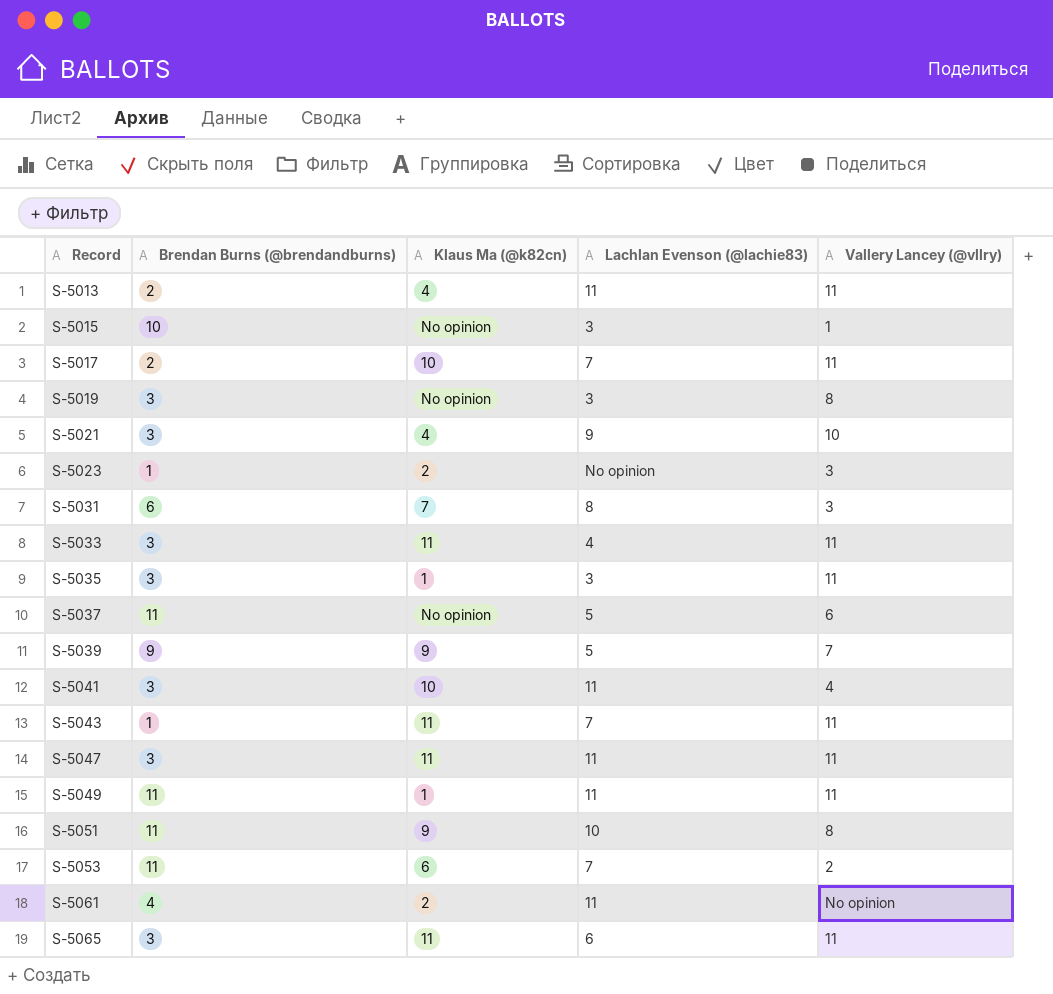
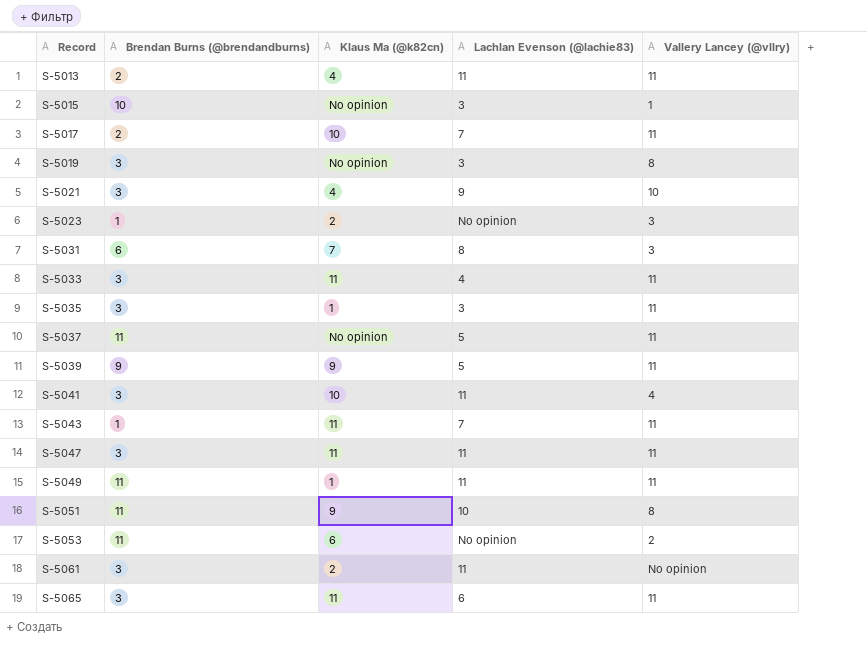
S-5037 | Vallery Lancey (@vllry): 6 -> 11
S-5039 | Vallery Lancey (@vllry): 7 -> 11
S-5053 | Lachlan Evenson (@lachie83): 7 -> No opinion
S-5061 | Brendan Burns (@brendandburns): 4 -> 3

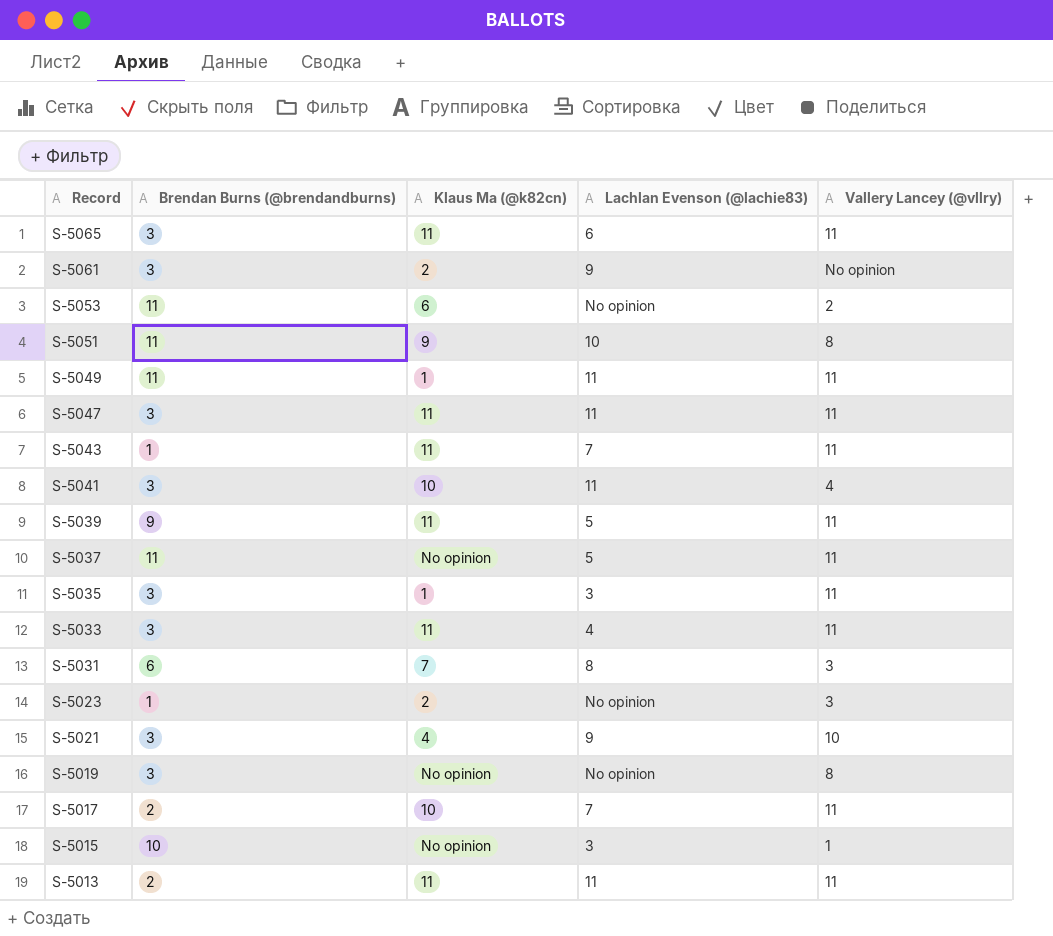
row order: Record ascending -> Record descending
S-5061 | Lachlan Evenson (@lachie83): 11 -> 9
S-5039 | Klaus Ma (@k82cn): 9 -> 11
S-5019 | Lachlan Evenson (@lachie83): 3 -> No opinion
S-5013 | Klaus Ma (@k82cn): 4 -> 11

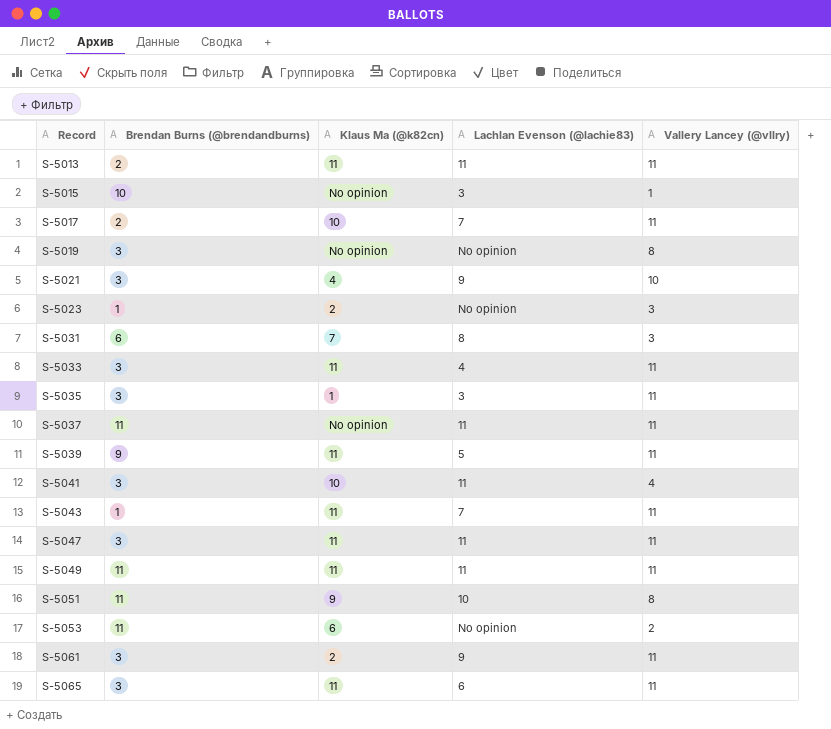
row order: Record descending -> Record ascending
S-5037 | Lachlan Evenson (@lachie83): 5 -> 11
S-5049 | Klaus Ma (@k82cn): 1 -> 11
S-5061 | Vallery Lancey (@vllry): No opinion -> 11

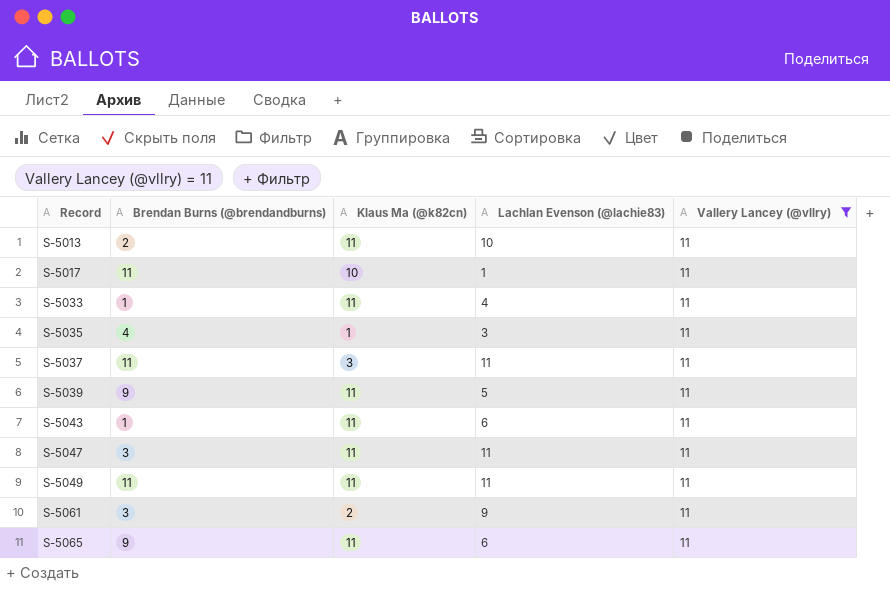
filter: none -> Vallery Lancey (@vllry) = 11
S-5013 | Lachlan Evenson (@lachie83): 11 -> 10
S-5017 | Brendan Burns (@brendandburns): 2 -> 11
S-5017 | Lachlan Evenson (@lachie83): 7 -> 1
S-5033 | Brendan Burns (@brendandburns): 3 -> 1
S-5035 | Brendan Burns (@brendandburns): 3 -> 4
S-5037 | Klaus Ma (@k82cn): No opinion -> 3
S-5043 | Lachlan Evenson (@lachie83): 7 -> 6
S-5065 | Brendan Burns (@brendandburns): 3 -> 9

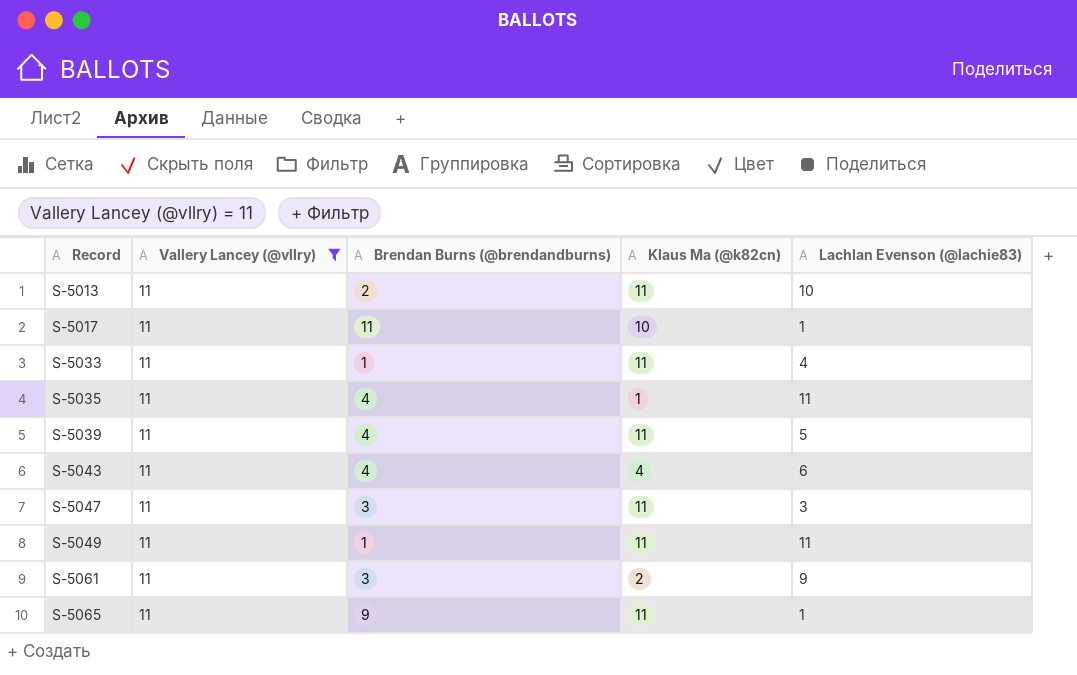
column Vallery Lancey (@vllry) | position: 5 -> 2
row S-5037: 11 | 3 | 11 | 11 -> none
S-5035 | Lachlan Evenson (@lachie83): 3 -> 11
S-5039 | Brendan Burns (@brendandburns): 9 -> 4
S-5043 | Brendan Burns (@brendandburns): 1 -> 4
S-5043 | Klaus Ma (@k82cn): 11 -> 4
S-5047 | Lachlan Evenson (@lachie83): 11 -> 3
S-5049 | Brendan Burns (@brendandburns): 11 -> 1
S-5065 | Lachlan Evenson (@lachie83): 6 -> 1

